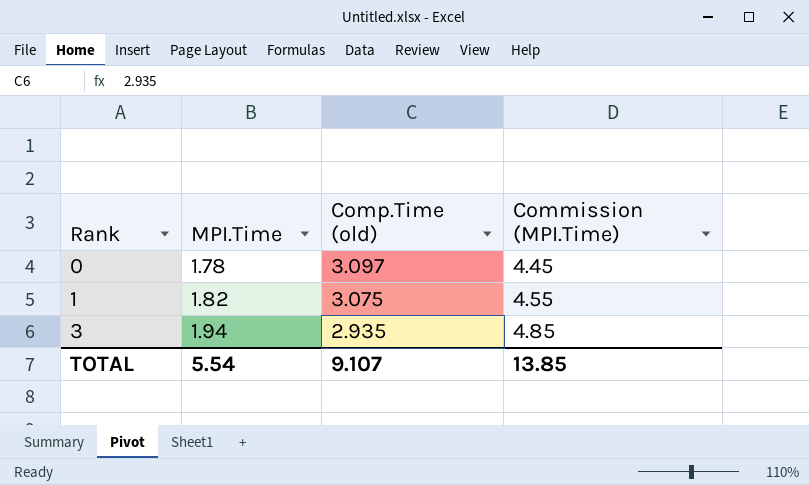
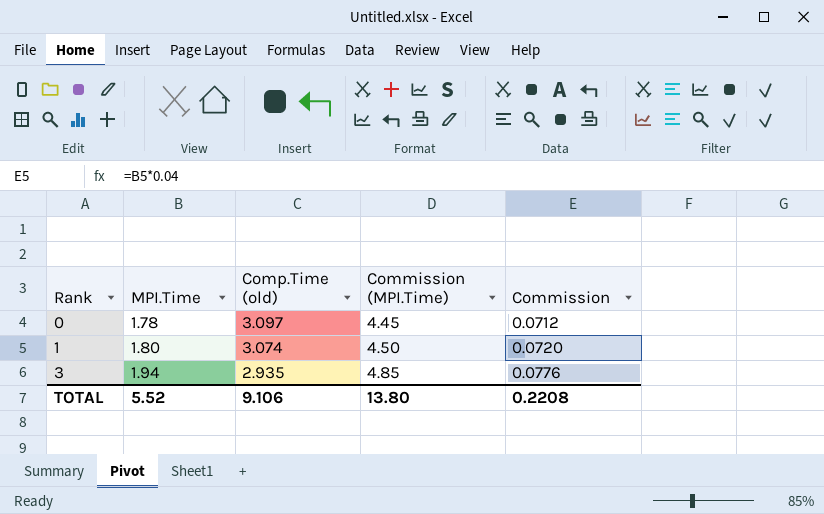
column Commission | formula: none -> [MPI.Time] * 0.04
1 | MPI.Time: 1.82 -> 1.80
1 | Comp.Time (old): 3.075 -> 3.074
1 | Commission (MPI.Time): 4.55 -> 4.50
TOTAL | MPI.Time: 5.54 -> 5.52
TOTAL | Comp.Time (old): 9.107 -> 9.106
TOTAL | Commission (MPI.Time): 13.85 -> 13.80

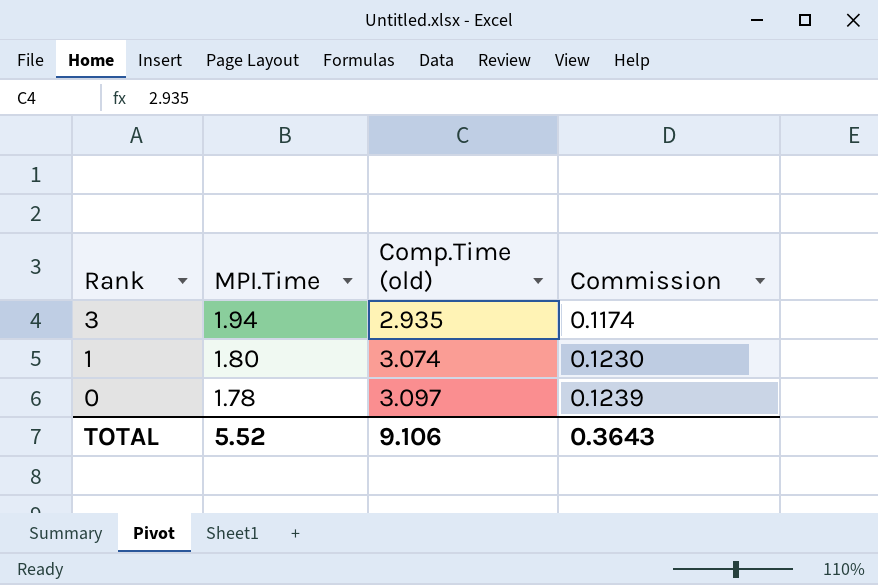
row order: Rank ascending -> Rank descending
column Commission (MPI.Time) | formula: [MPI.Time] * 2.5 -> none
column Commission | formula: [MPI.Time] * 0.04 -> [Comp.Time (old)] * 0.04
TOTAL | Commission: 0.2208 -> 0.3643

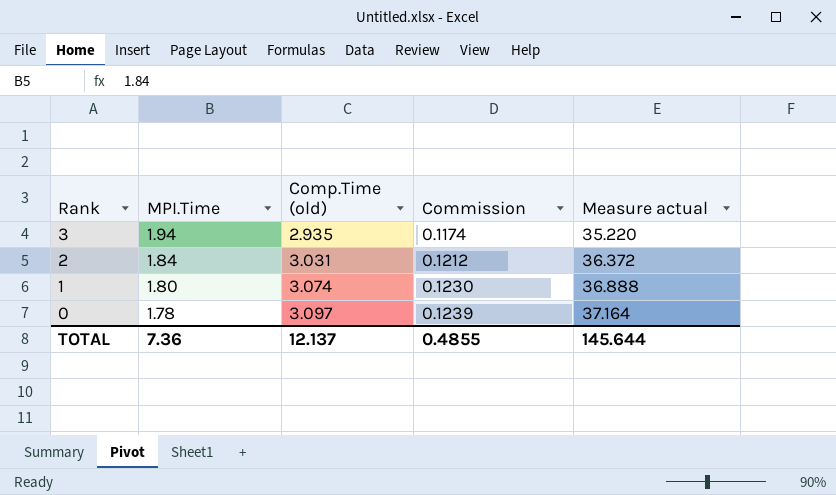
column Measure actual | formula: none -> [Comp.Time (old)] * 12
row 2: none -> 1.84 | 3.031 | 0.1212 | 36.372
TOTAL | MPI.Time: 5.52 -> 7.36
TOTAL | Comp.Time (old): 9.106 -> 12.137
TOTAL | Commission: 0.3643 -> 0.4855

